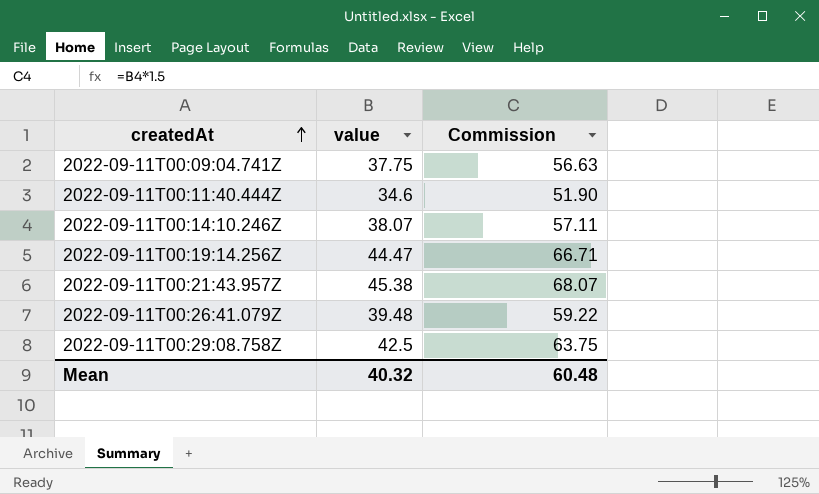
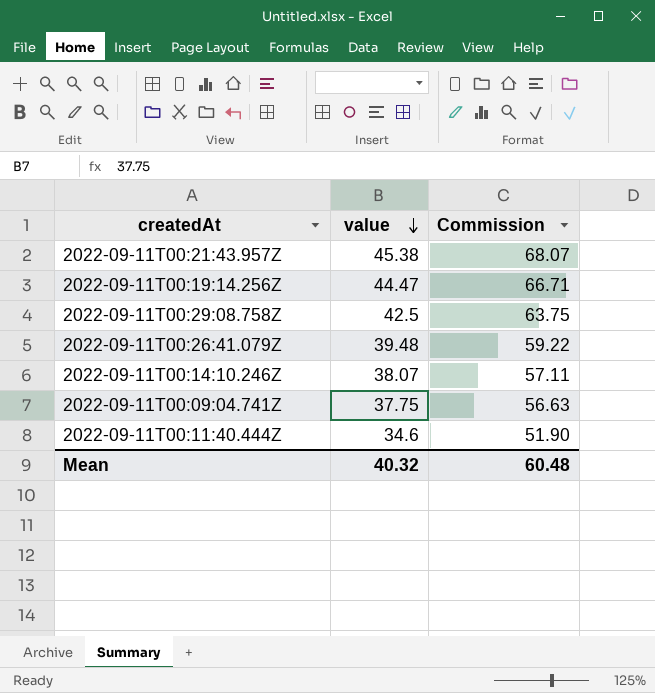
row order: createdAt ascending -> value descending

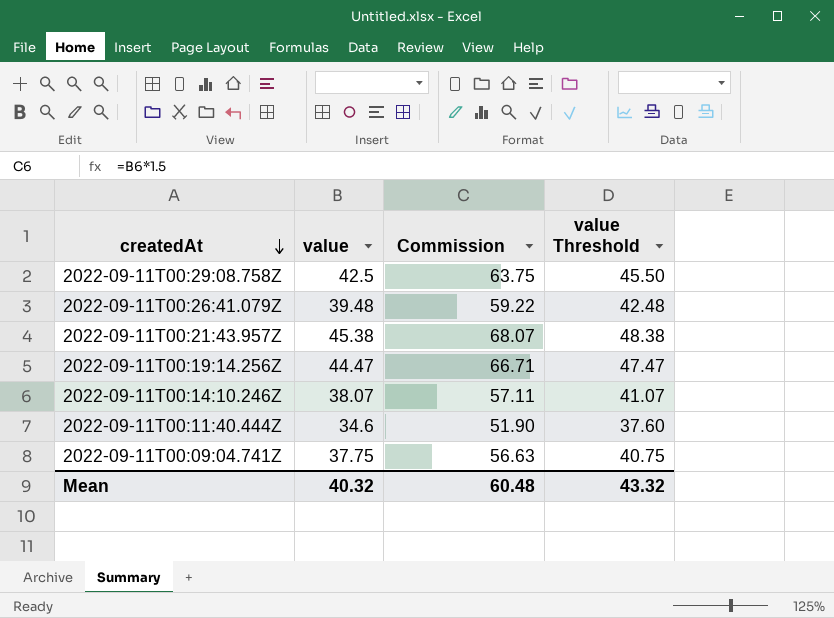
row order: value descending -> createdAt descending
column value Threshold | formula: none -> [value] + 3

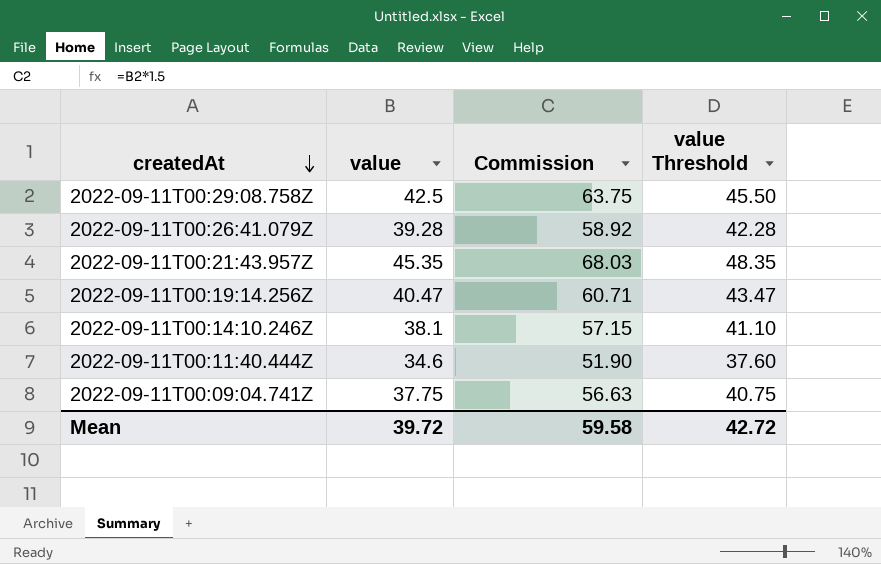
2022-09-11T00:26:41.079Z | value: 39.48 -> 39.28
2022-09-11T00:26:41.079Z | Commission: 59.22 -> 58.92
2022-09-11T00:26:41.079Z | value Threshold: 42.48 -> 42.28
2022-09-11T00:21:43.957Z | value: 45.38 -> 45.35
2022-09-11T00:21:43.957Z | Commission: 68.07 -> 68.03
2022-09-11T00:21:43.957Z | value Threshold: 48.38 -> 48.35
2022-09-11T00:19:14.256Z | value: 44.47 -> 40.47
2022-09-11T00:19:14.256Z | Commission: 66.71 -> 60.71
2022-09-11T00:19:14.256Z | value Threshold: 47.47 -> 43.47
2022-09-11T00:14:10.246Z | value: 38.07 -> 38.1
2022-09-11T00:14:10.246Z | Commission: 57.11 -> 57.15
2022-09-11T00:14:10.246Z | value Threshold: 41.07 -> 41.10
Mean | value: 40.32 -> 39.72
Mean | Commission: 60.48 -> 59.58
Mean | value Threshold: 43.32 -> 42.72

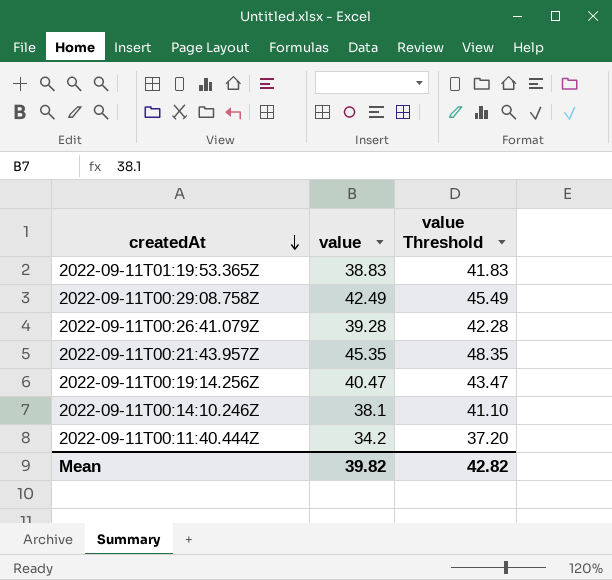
column Commission | formula: [value] * 1.5 -> none
row 2022-09-11T00:09:04.741Z: 37.75 | 56.63 | 40.75 -> none
row 2022-09-11T01:19:53.365Z: none -> 38.83 | 41.83
2022-09-11T00:29:08.758Z | value: 42.5 -> 42.49
2022-09-11T00:29:08.758Z | value Threshold: 45.50 -> 45.49
2022-09-11T00:11:40.444Z | value: 34.6 -> 34.2
2022-09-11T00:11:40.444Z | value Threshold: 37.60 -> 37.20
Mean | value: 39.72 -> 39.82
Mean | value Threshold: 42.72 -> 42.82

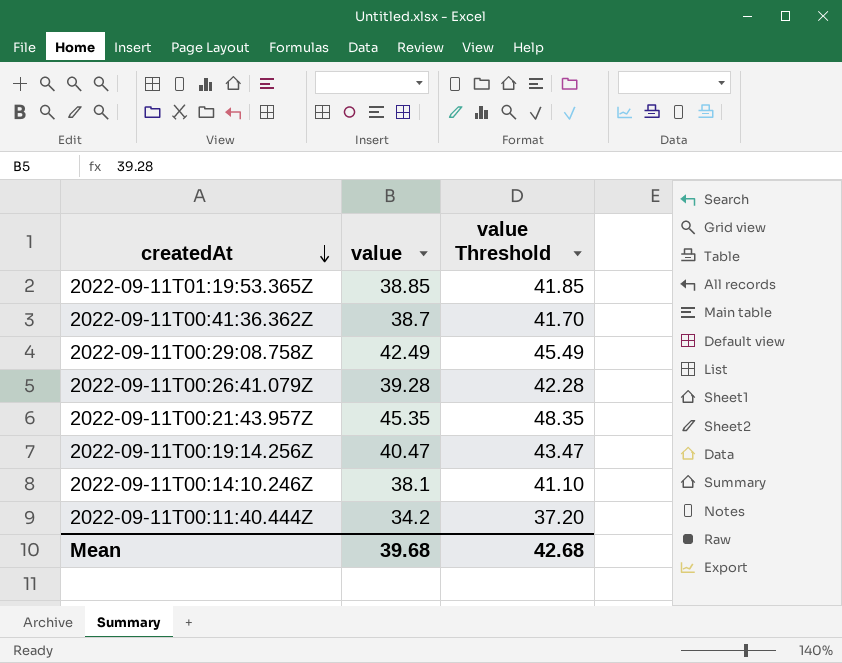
2022-09-11T01:19:53.365Z | value: 38.83 -> 38.85
2022-09-11T01:19:53.365Z | value Threshold: 41.83 -> 41.85
row 2022-09-11T00:41:36.362Z: none -> 38.7 | 41.70
Mean | value: 39.82 -> 39.68
Mean | value Threshold: 42.82 -> 42.68

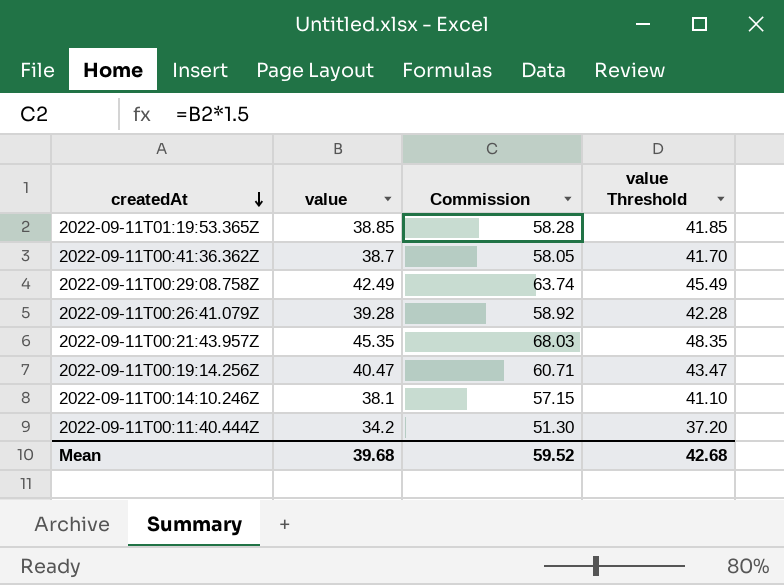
column Commission | formula: none -> [value] * 1.5

